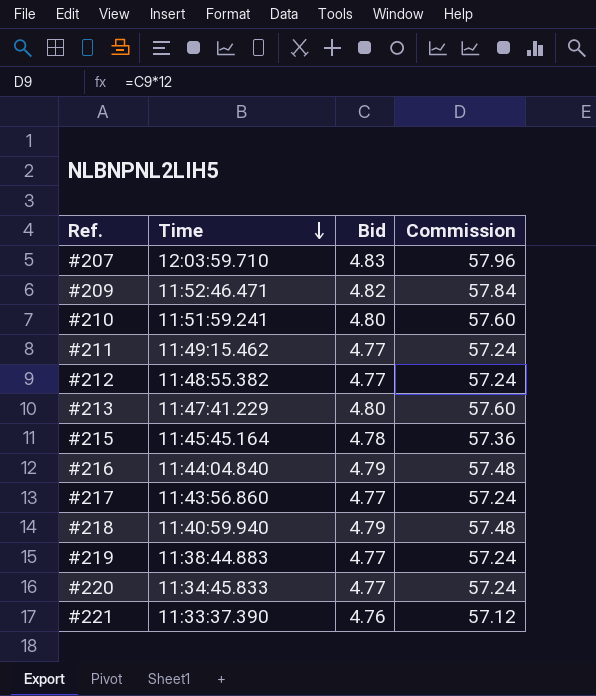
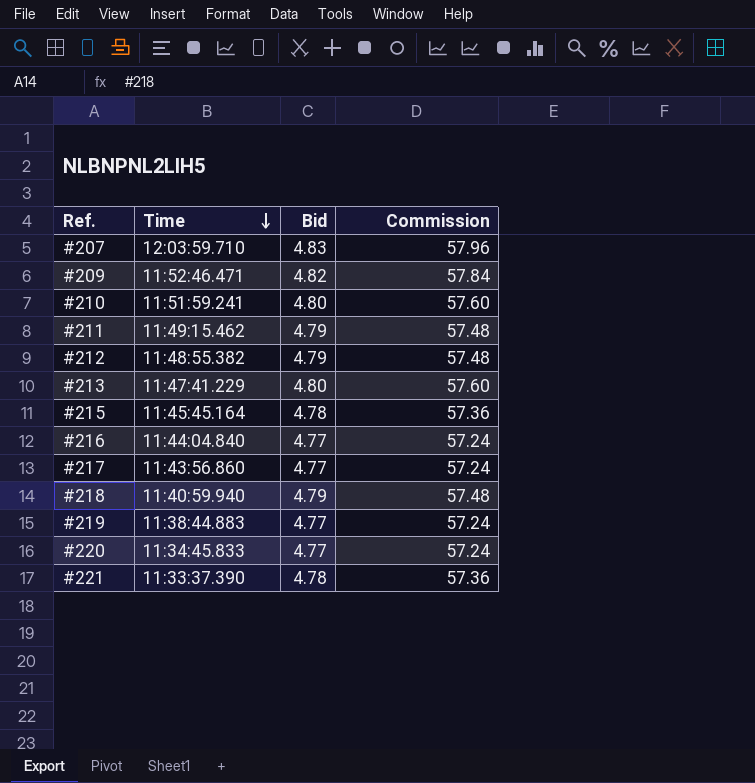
#211 | Bid: 4.77 -> 4.79
#211 | Commission: 57.24 -> 57.48
#212 | Bid: 4.77 -> 4.79
#212 | Commission: 57.24 -> 57.48
#216 | Bid: 4.79 -> 4.77
#216 | Commission: 57.48 -> 57.24
#221 | Bid: 4.76 -> 4.78
#221 | Commission: 57.12 -> 57.36

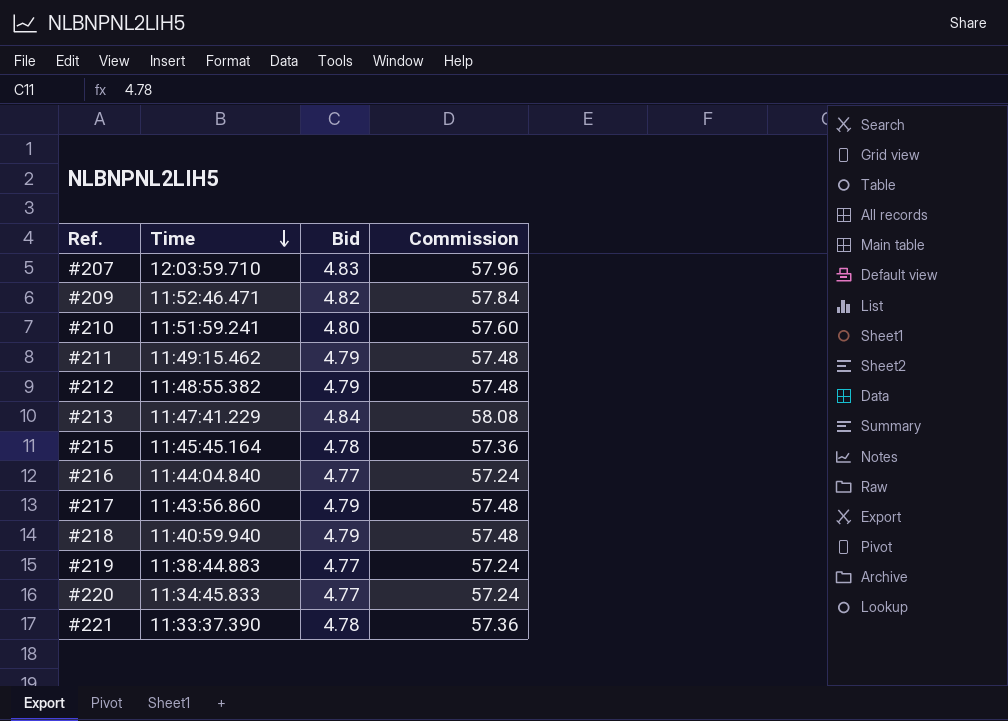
#213 | Bid: 4.80 -> 4.84
#213 | Commission: 57.60 -> 58.08
#217 | Bid: 4.77 -> 4.79
#217 | Commission: 57.24 -> 57.48

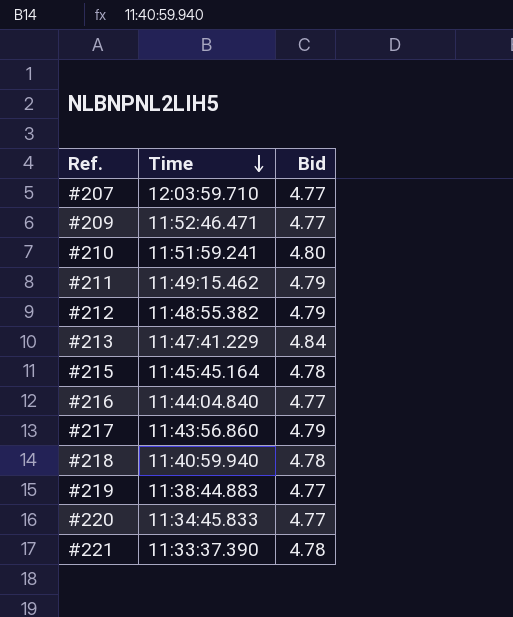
column Commission | formula: [Bid] * 12 -> none
#207 | Bid: 4.83 -> 4.77
#209 | Bid: 4.82 -> 4.77
#218 | Bid: 4.79 -> 4.78

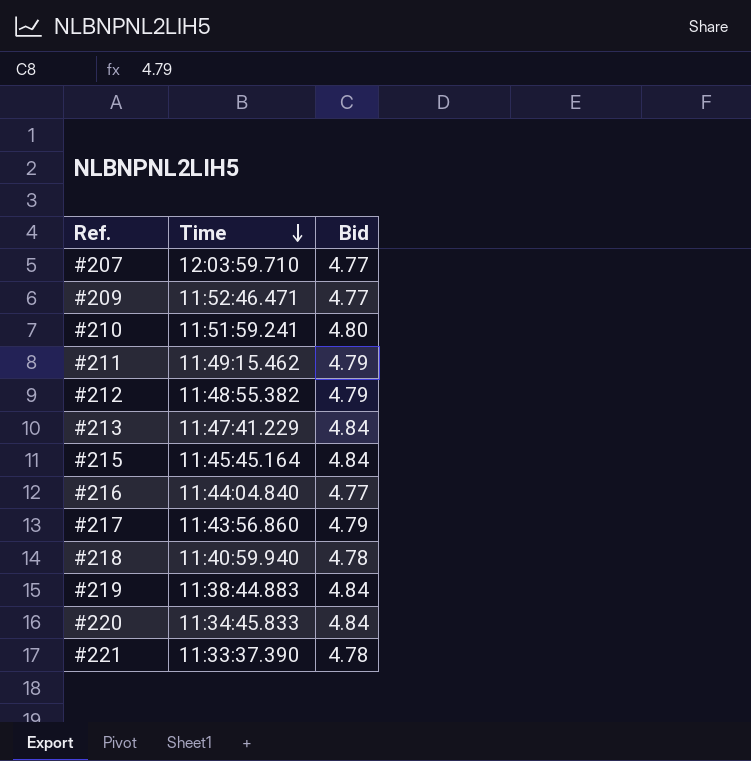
#215 | Bid: 4.78 -> 4.84
#219 | Bid: 4.77 -> 4.84
#220 | Bid: 4.77 -> 4.84

